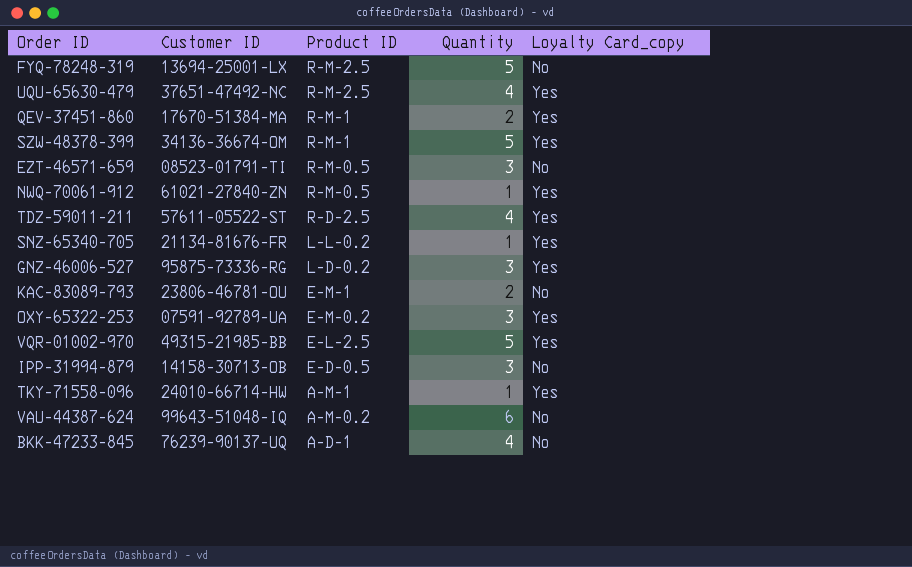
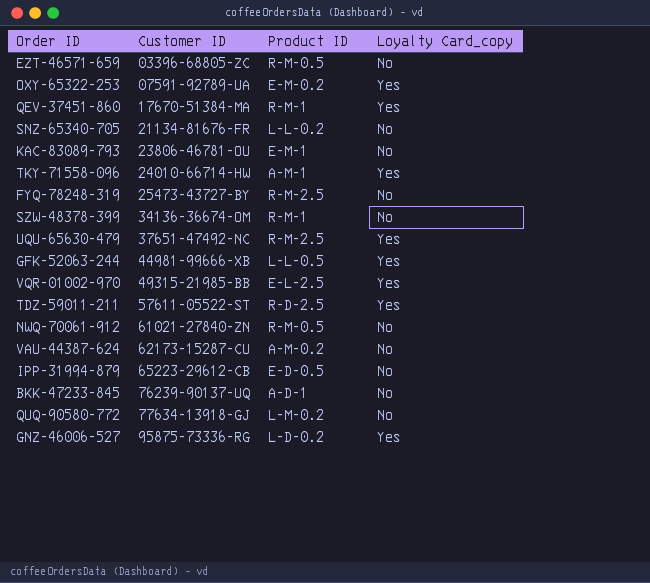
row order: Product ID descending -> Customer ID ascending
column Quantity | position: 4 -> none
EZT-46571-659 | Customer ID: 08523-01791-TI -> 03396-68805-ZC
SNZ-65340-705 | Loyalty Card_copy: Yes -> No
FYQ-78248-319 | Customer ID: 13694-25001-LX -> 25473-43727-BY
SZW-48378-399 | Loyalty Card_copy: Yes -> No
row GFK-52063-244: none -> 44981-99666-XB | L-L-0.5 | Yes
NWQ-70061-912 | Loyalty Card_copy: Yes -> No
VAU-44387-624 | Customer ID: 99643-51048-IQ -> 62173-15287-CU
IPP-31994-879 | Customer ID: 14158-30713-OB -> 65223-29612-CB
row QUQ-90580-772: none -> 77634-13918-GJ | L-M-0.2 | No

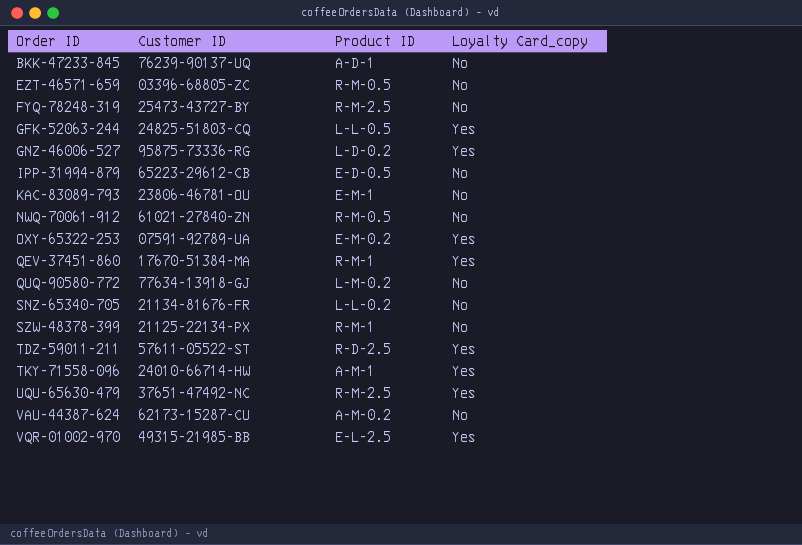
row order: Customer ID ascending -> Order ID ascending
GFK-52063-244 | Customer ID: 44981-99666-XB -> 24825-51803-CQ
SZW-48378-399 | Customer ID: 34136-36674-OM -> 21125-22134-PX

